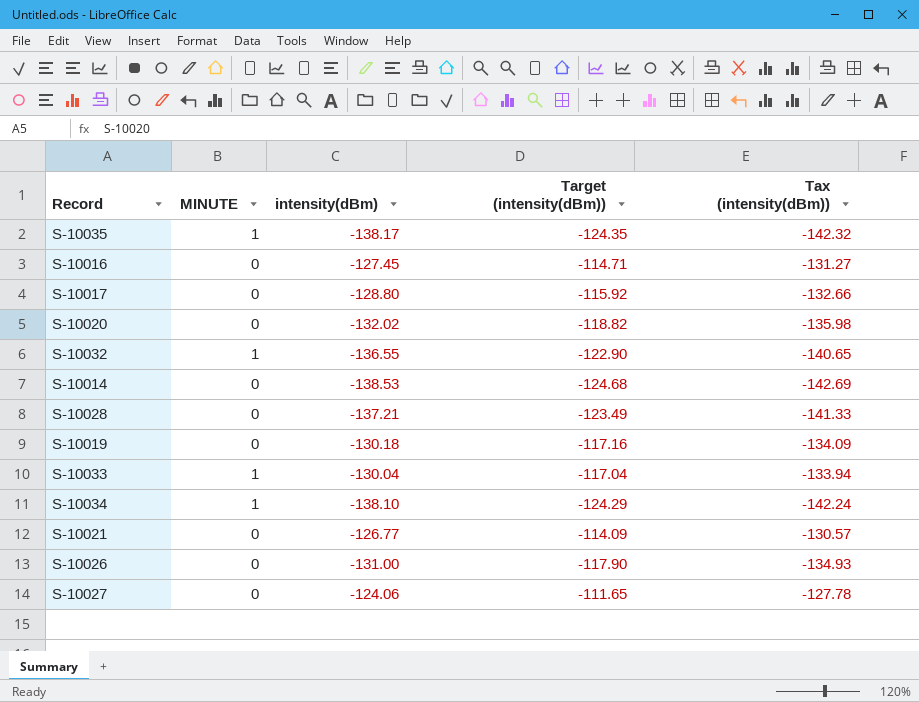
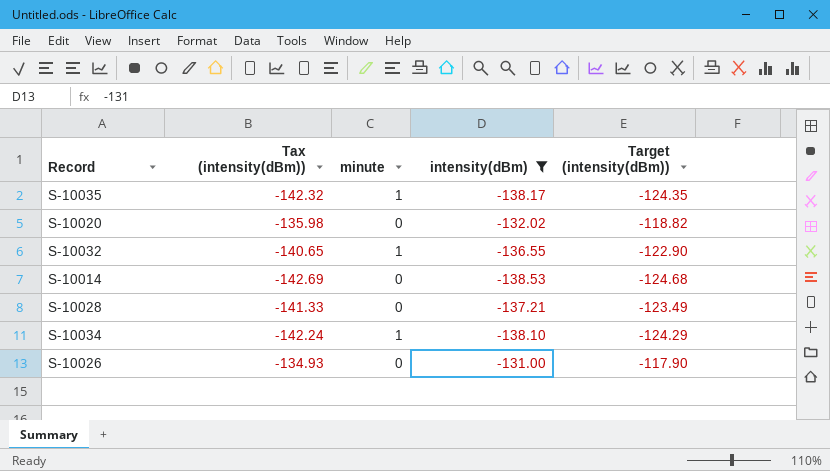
filter: none -> intensity(dBm) <= -131.00
column Tax (intensity(dBm)) | position: 5 -> 2
column name: MINUTE -> minute

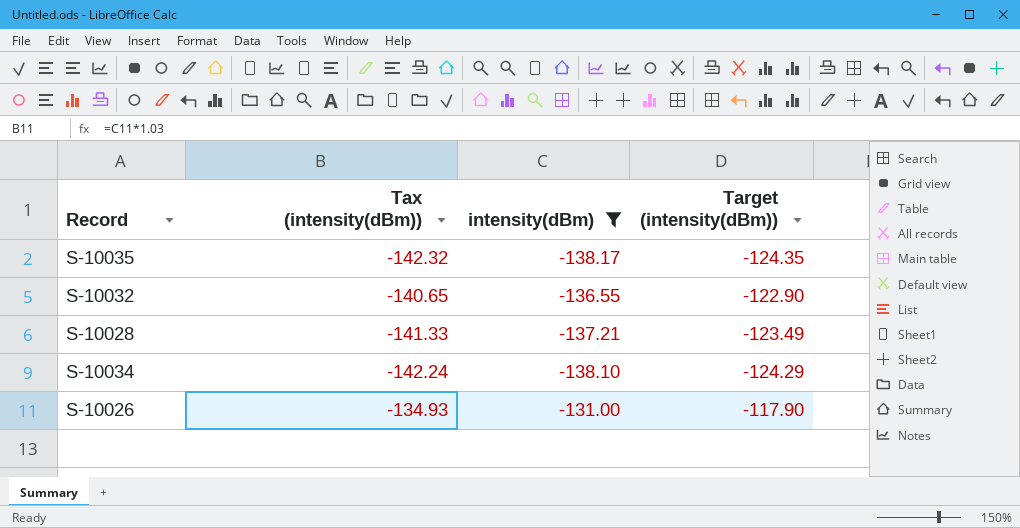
column minute | position: 3 -> none
row S-10020: -135.98 | 0 | -132.02 | -118.82 -> none
row S-10014: -142.69 | 0 | -138.53 | -124.68 -> none

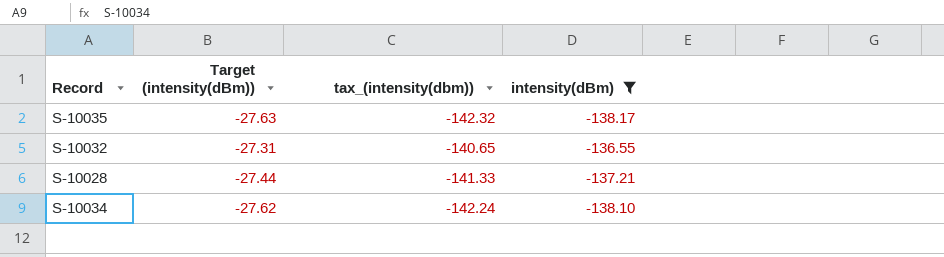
column Target (intensity(dBm)) | formula: [intensity(dBm)] * 0.9 -> [intensity(dBm)] * 0.2
column Target (intensity(dBm)) | position: 4 -> 2
column name: Tax (intensity(dBm)) -> tax_(intensity(dbm))
row S-10026: -134.93 | -131.00 | -117.90 -> none

